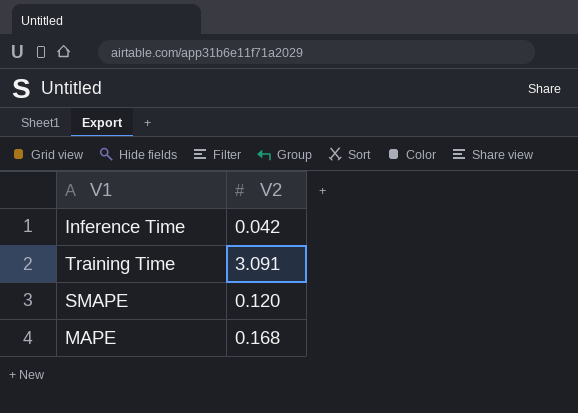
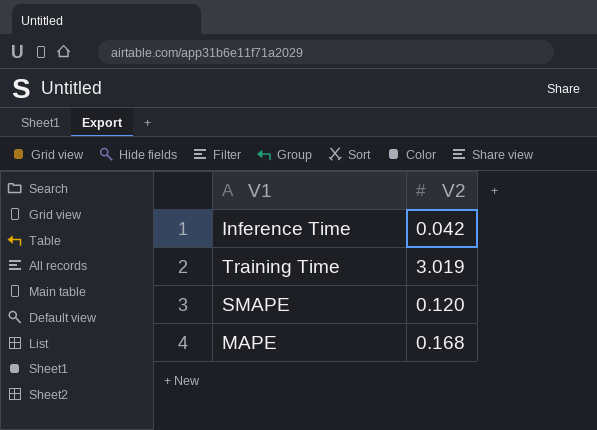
Training Time | V2: 3.091 -> 3.019

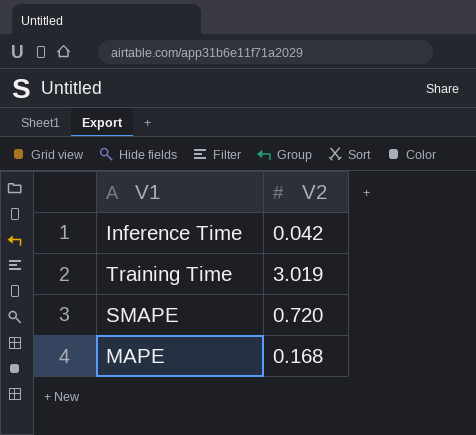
SMAPE | V2: 0.120 -> 0.720

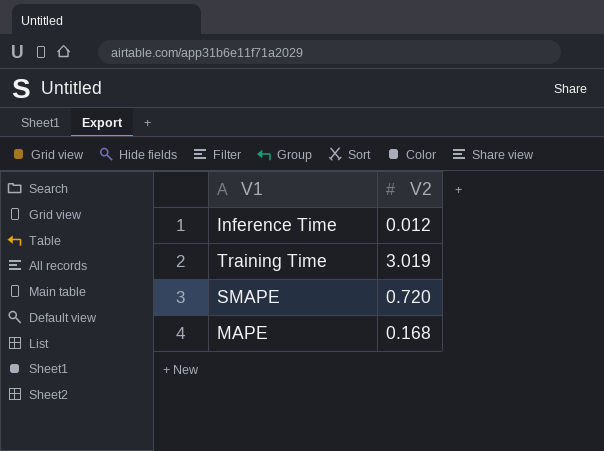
Inference Time | V2: 0.042 -> 0.012

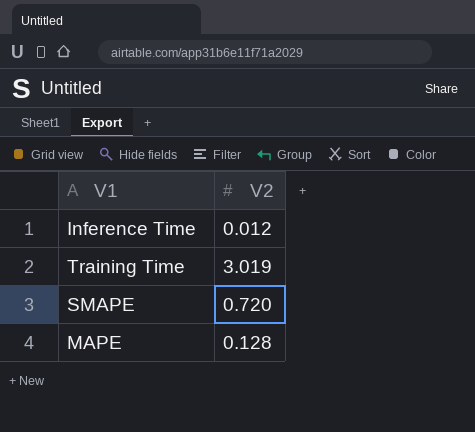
MAPE | V2: 0.168 -> 0.128

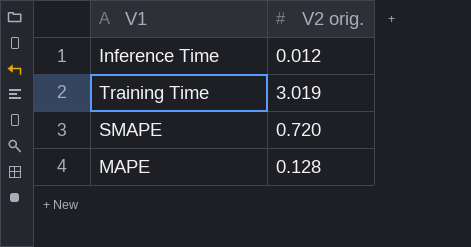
column name: V2 -> V2 orig.

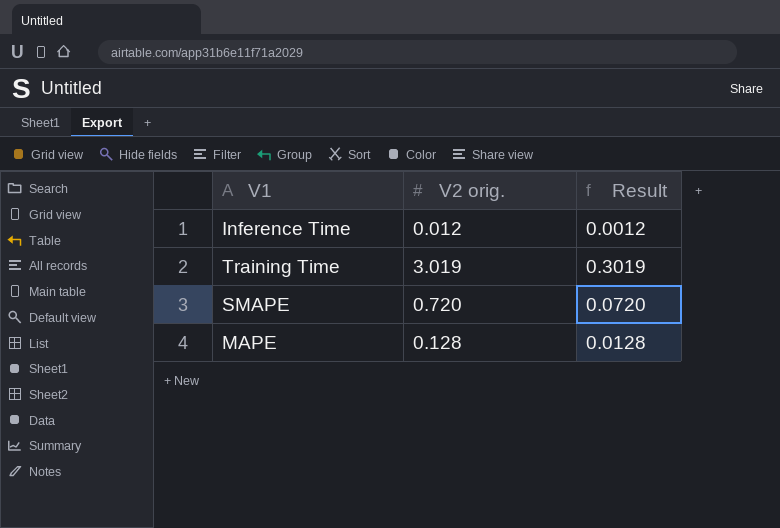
column Result | formula: none -> [V2 orig.] * 0.1

